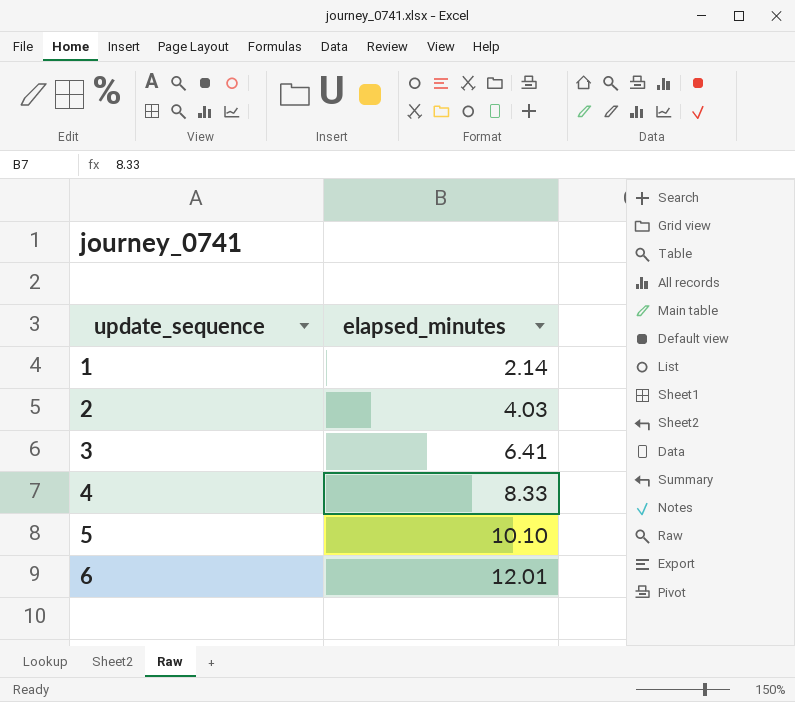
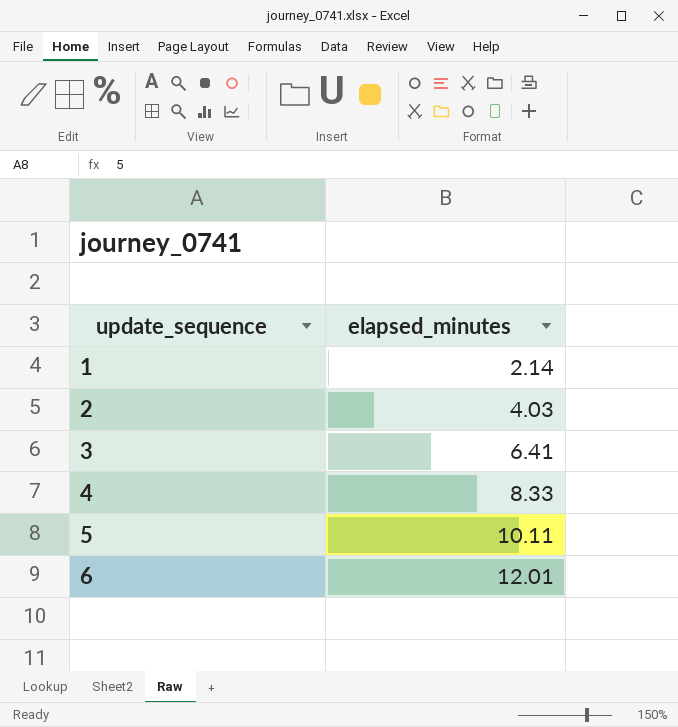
5 | elapsed_minutes: 10.10 -> 10.11

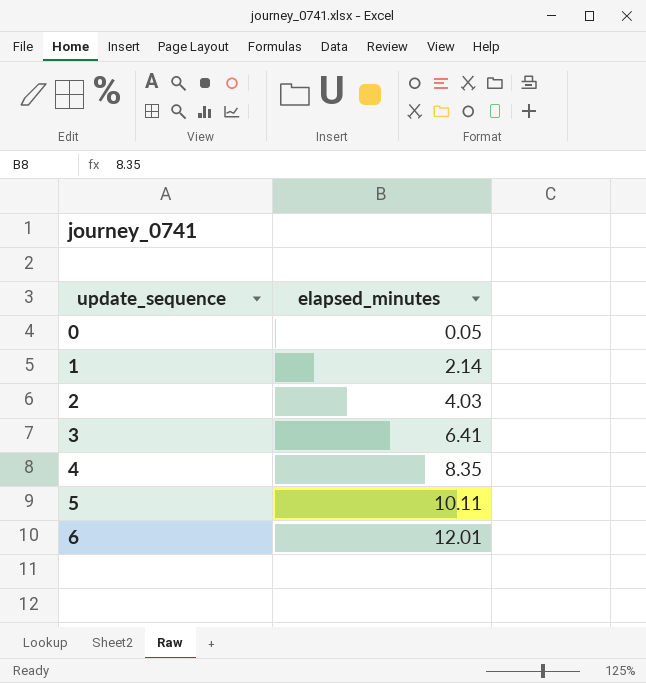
row 0: none -> 0.05
4 | elapsed_minutes: 8.33 -> 8.35

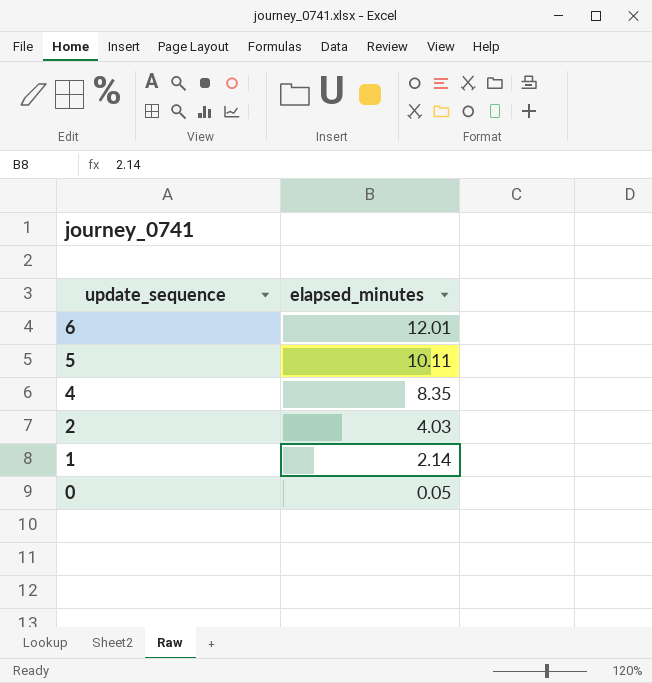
row order: update_sequence ascending -> update_sequence descending
row 3: 6.41 -> none

